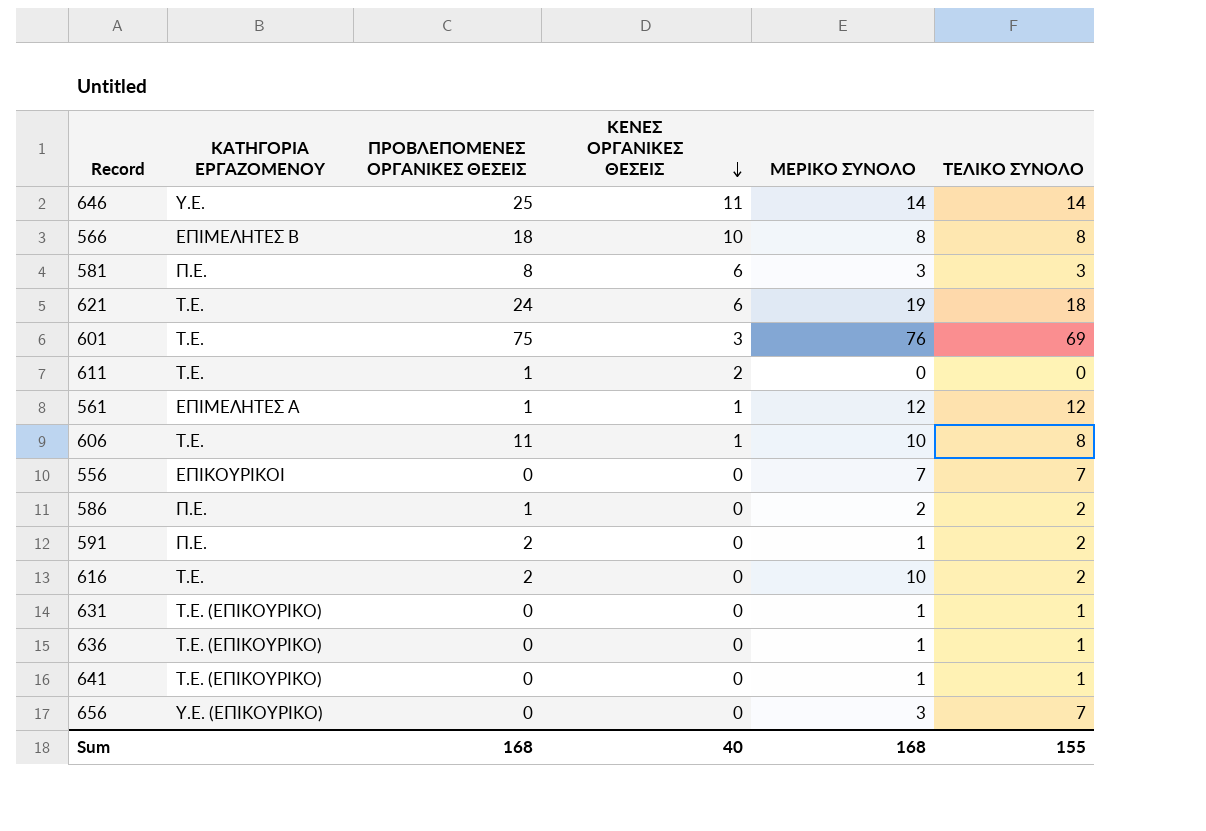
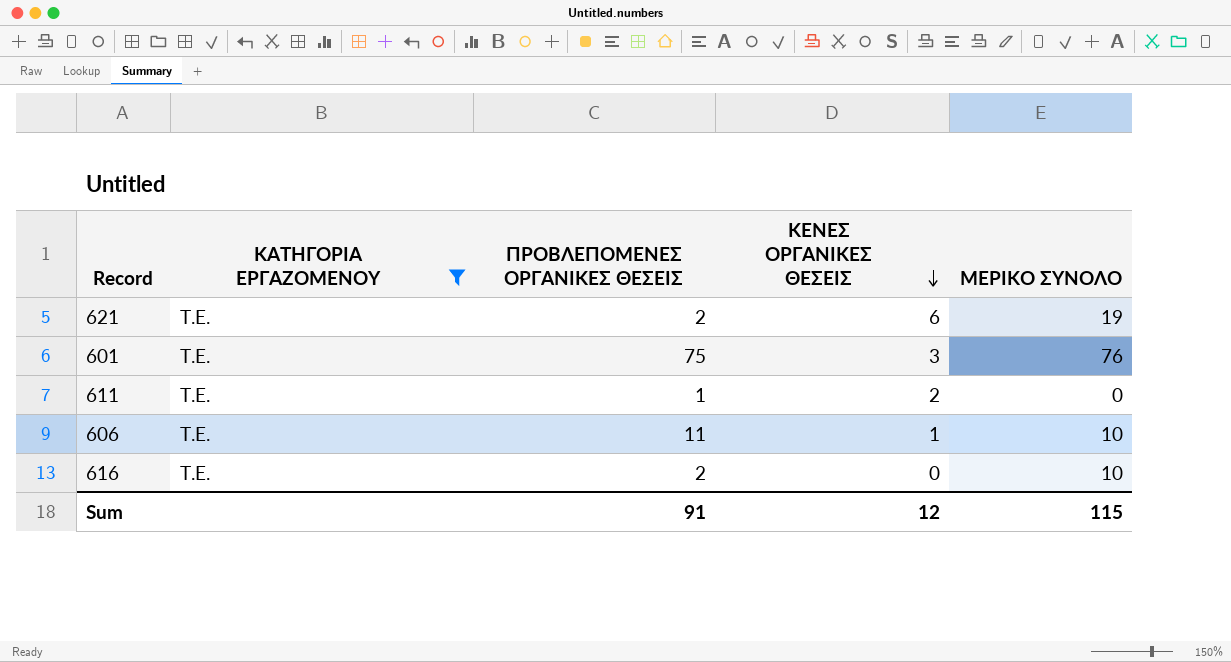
filter: none -> ΚΑΤΗΓΟΡΙΑ ΕΡΓΑΖΟΜΕΝΟΥ = Τ.Ε.
column ΤΕΛΙΚΟ ΣΥΝΟΛΟ | position: 6 -> none
621 | ΠΡΟΒΛΕΠΟΜΕΝΕΣ ΟΡΓΑΝΙΚΕΣ ΘΕΣΕΙΣ: 24 -> 2
Sum | ΠΡΟΒΛΕΠΟΜΕΝΕΣ ΟΡΓΑΝΙΚΕΣ ΘΕΣΕΙΣ: 168 -> 91
Sum | ΚΕΝΕΣ ΟΡΓΑΝΙΚΕΣ ΘΕΣΕΙΣ: 40 -> 12
Sum | ΜΕΡΙΚΟ ΣΥΝΟΛΟ: 168 -> 115

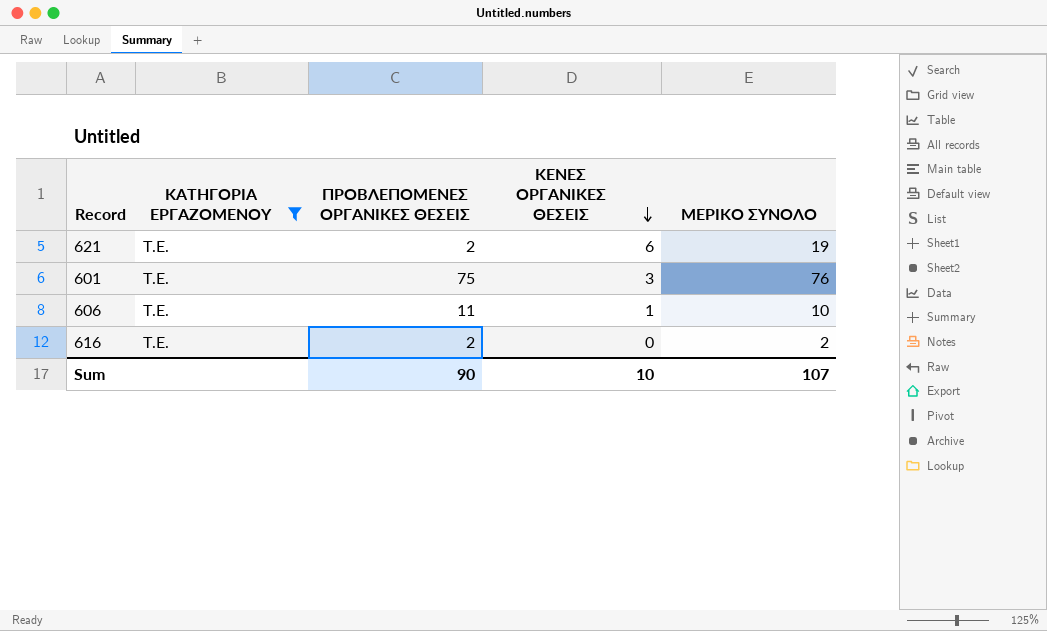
row 611: Τ.Ε. | 1 | 2 | 0 -> none
616 | ΜΕΡΙΚΟ ΣΥΝΟΛΟ: 10 -> 2
Sum | ΠΡΟΒΛΕΠΟΜΕΝΕΣ ΟΡΓΑΝΙΚΕΣ ΘΕΣΕΙΣ: 91 -> 90
Sum | ΚΕΝΕΣ ΟΡΓΑΝΙΚΕΣ ΘΕΣΕΙΣ: 12 -> 10
Sum | ΜΕΡΙΚΟ ΣΥΝΟΛΟ: 115 -> 107

